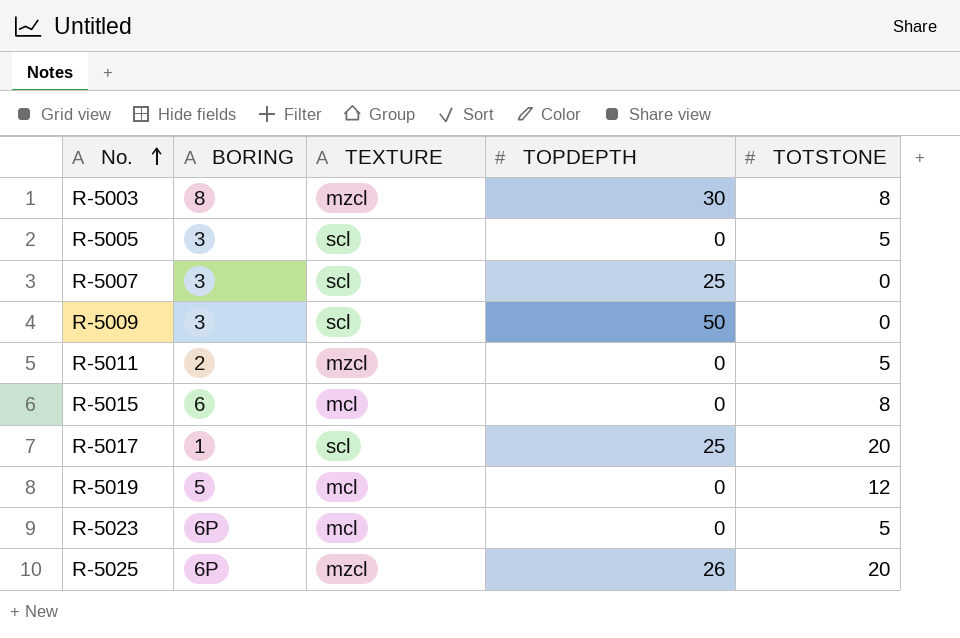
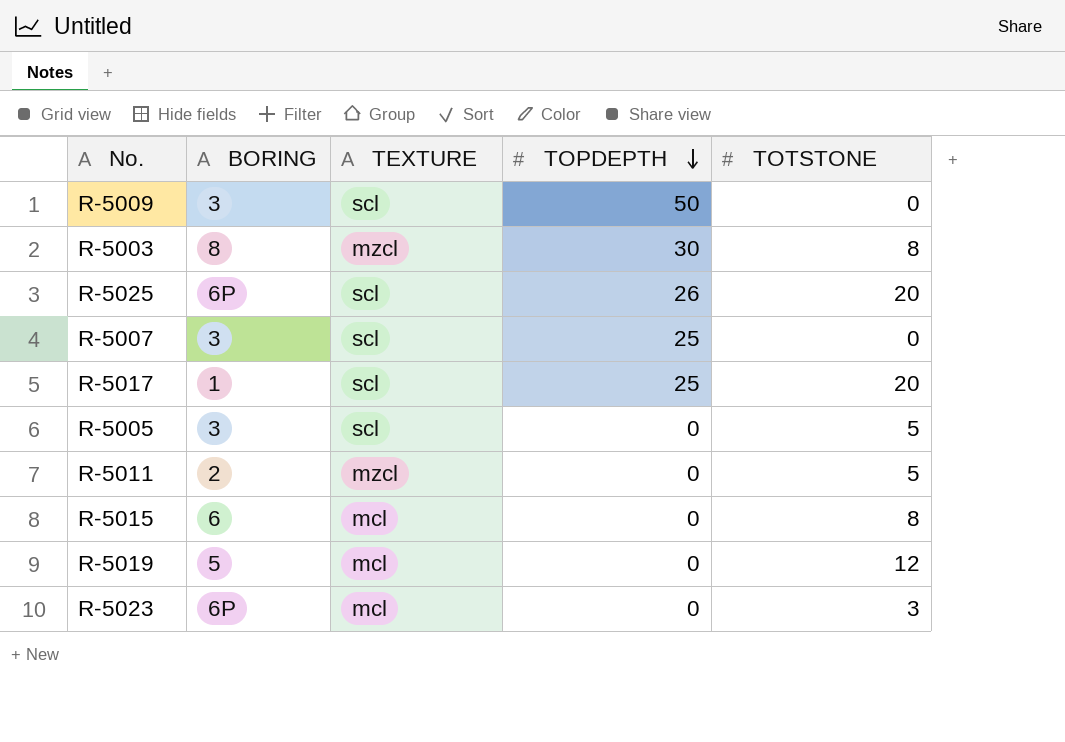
row order: No. ascending -> TOPDEPTH descending
R-5025 | TEXTURE: mzcl -> scl
R-5023 | TOTSTONE: 5 -> 3

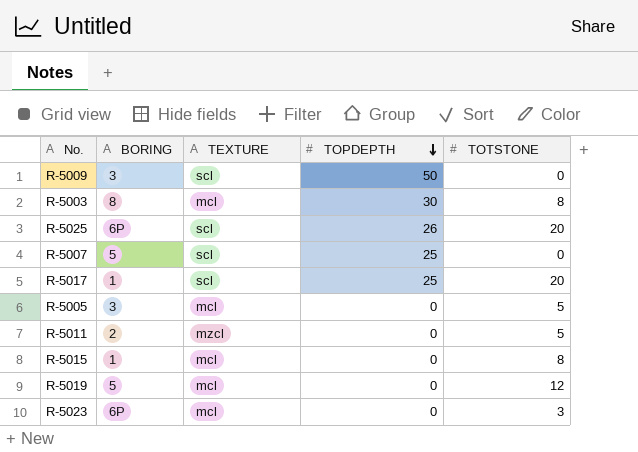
R-5003 | TEXTURE: mzcl -> mcl
R-5007 | BORING: 3 -> 5
R-5005 | TEXTURE: scl -> mcl
R-5015 | BORING: 6 -> 1

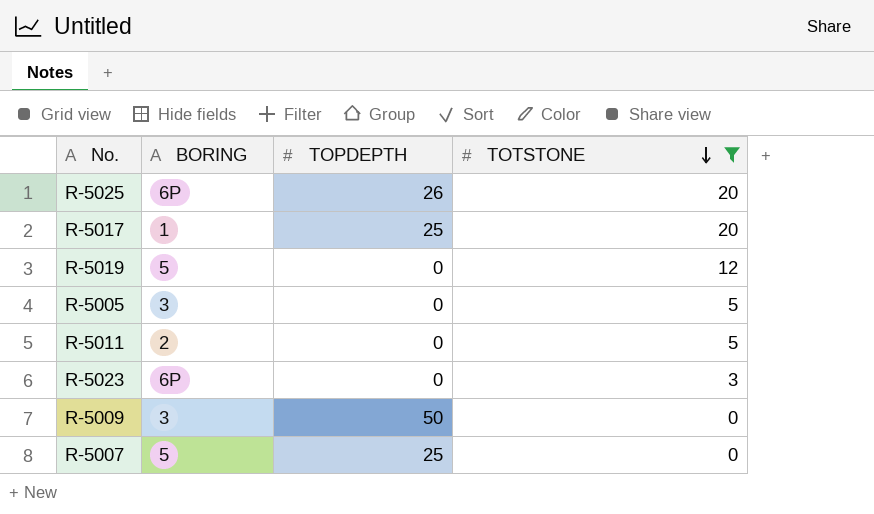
filter: none -> TOTSTONE != 8
row order: TOPDEPTH descending -> TOTSTONE descending
column TEXTURE | position: 3 -> none

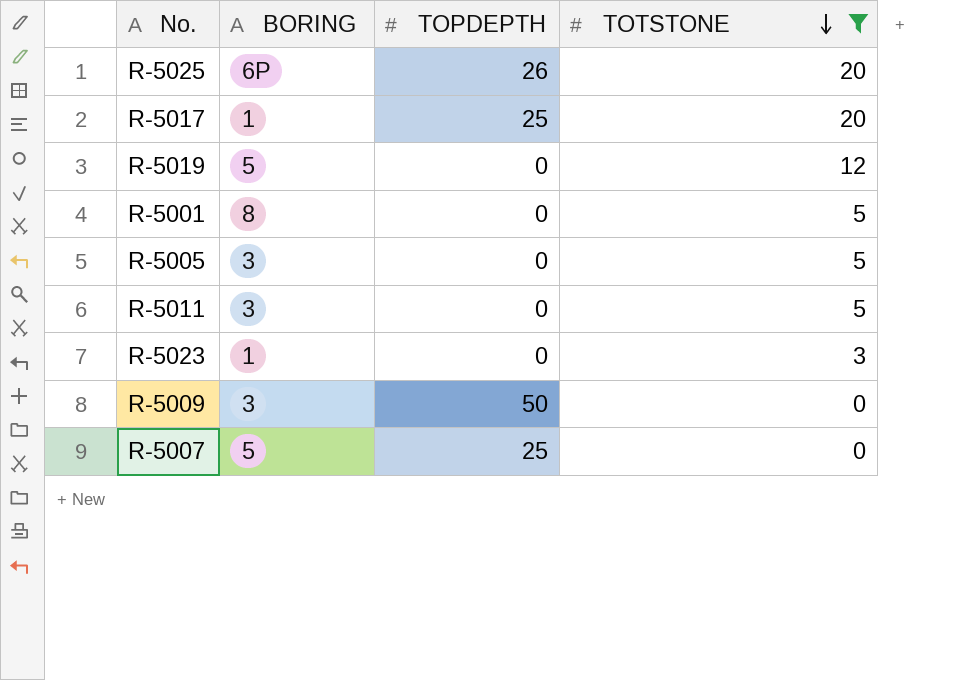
row R-5001: none -> 8 | 0 | 5
R-5011 | BORING: 2 -> 3
R-5023 | BORING: 6P -> 1

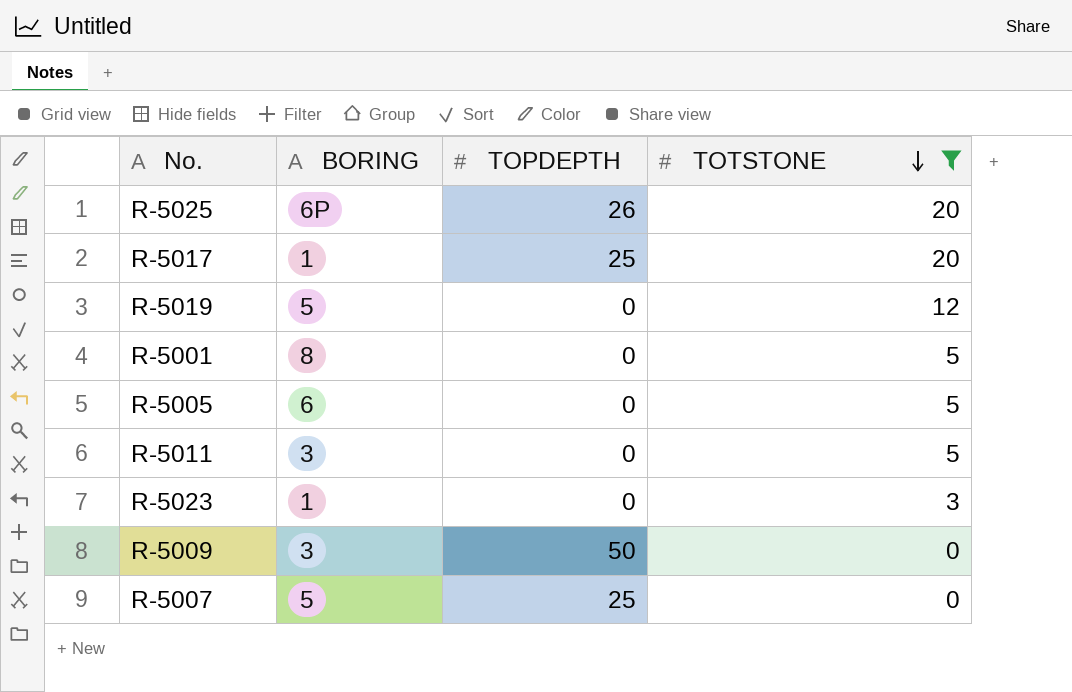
R-5005 | BORING: 3 -> 6

